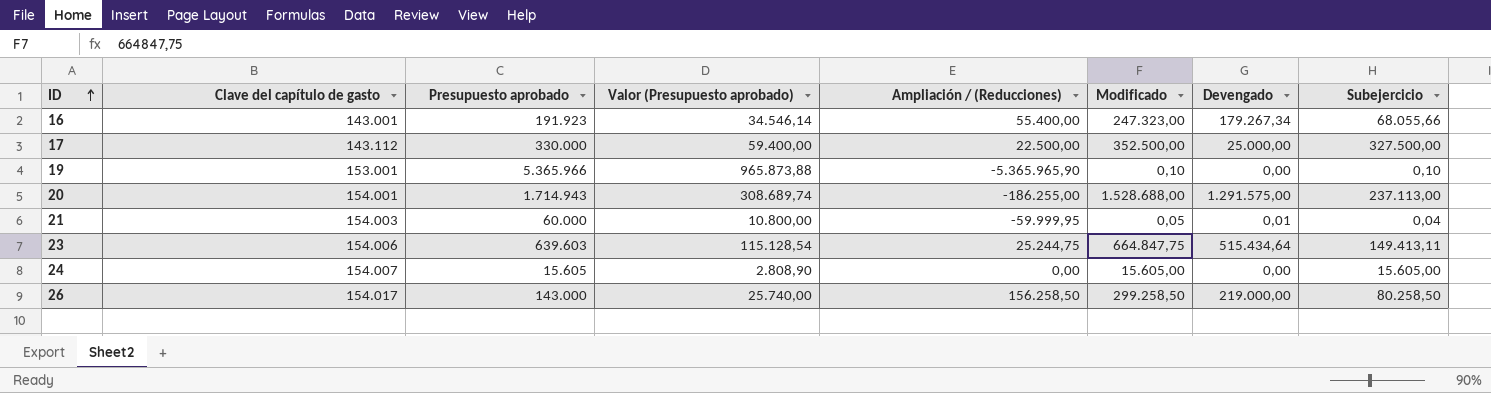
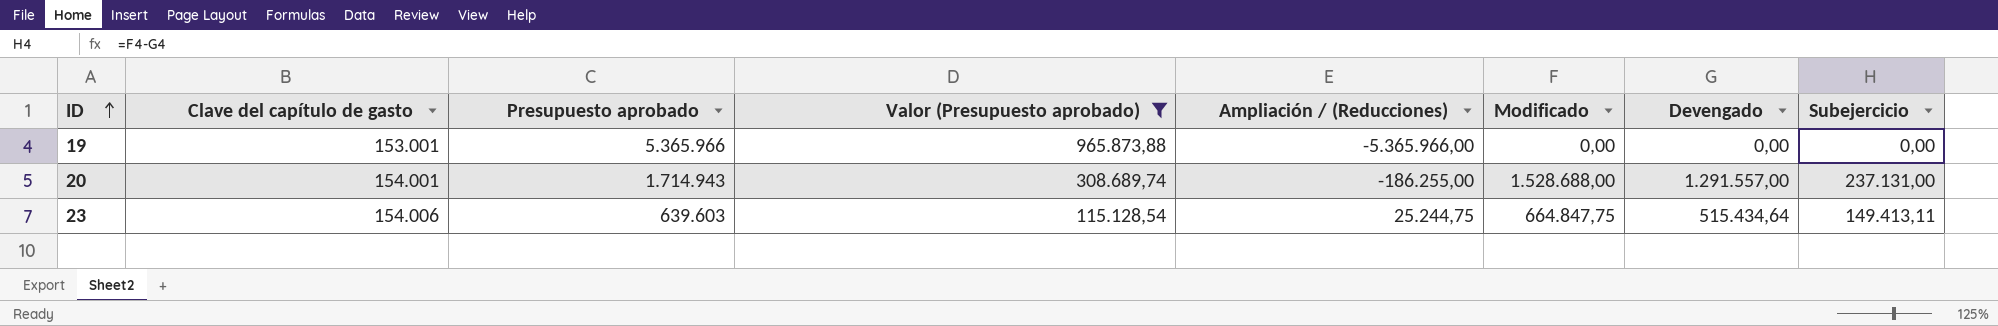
filter: none -> Valor (Presupuesto aprobado) >= 115.128,54
19 | Ampliación / (Reducciones): -5.365.965,90 -> -5.365.966,00
19 | Modificado: 0,10 -> 0,00
19 | Subejercicio: 0,10 -> 0,00
20 | Devengado: 1.291.575,00 -> 1.291.557,00
20 | Subejercicio: 237.113,00 -> 237.131,00

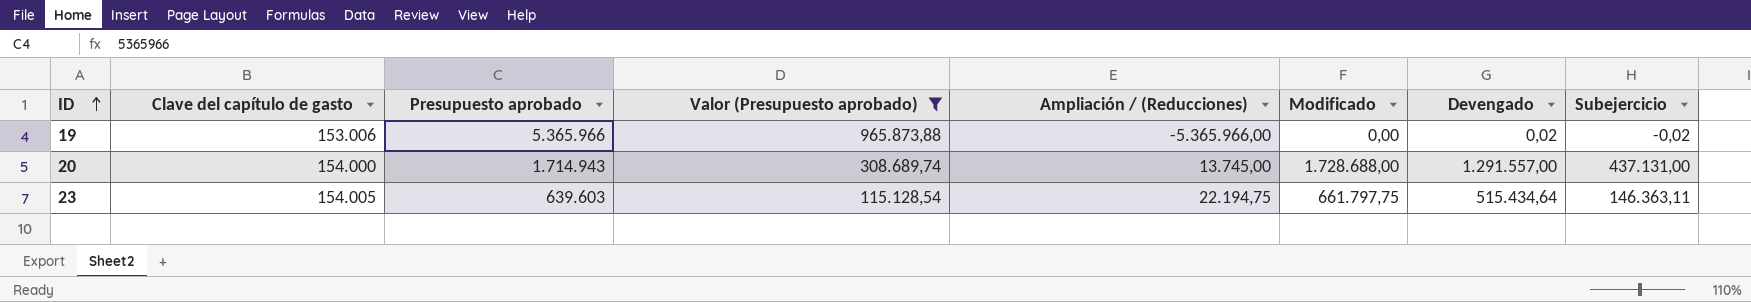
19 | Clave del capítulo de gasto: 153.001 -> 153.006
19 | Devengado: 0,00 -> 0,02
19 | Subejercicio: 0,00 -> -0,02
20 | Clave del capítulo de gasto: 154.001 -> 154.000
20 | Ampliación / (Reducciones): -186.255,00 -> 13.745,00
20 | Modificado: 1.528.688,00 -> 1.728.688,00
20 | Subejercicio: 237.131,00 -> 437.131,00
23 | Clave del capítulo de gasto: 154.006 -> 154.005
23 | Ampliación / (Reducciones): 25.244,75 -> 22.194,75
23 | Modificado: 664.847,75 -> 661.797,75
23 | Subejercicio: 149.413,11 -> 146.363,11

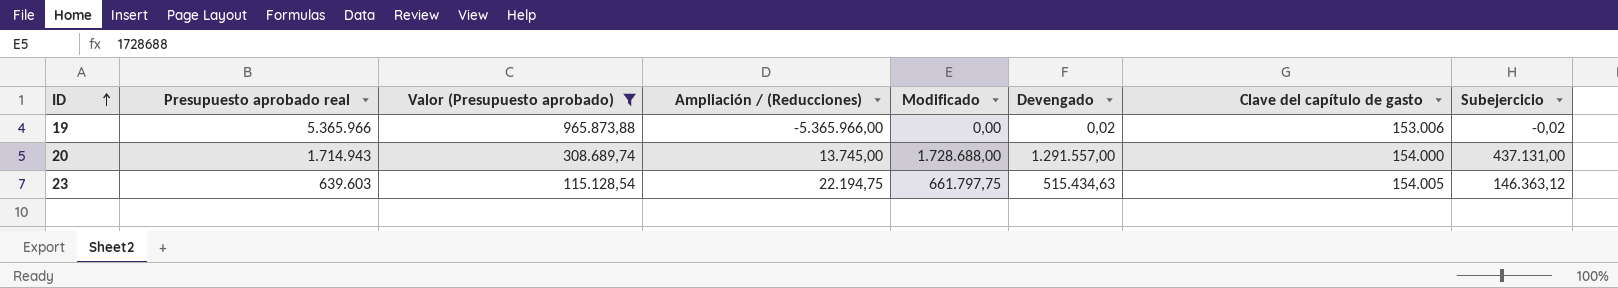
column name: Presupuesto aprobado -> Presupuesto aprobado real
column Clave del capítulo de gasto | position: 2 -> 7
23 | Devengado: 515.434,64 -> 515.434,63
23 | Subejercicio: 146.363,11 -> 146.363,12

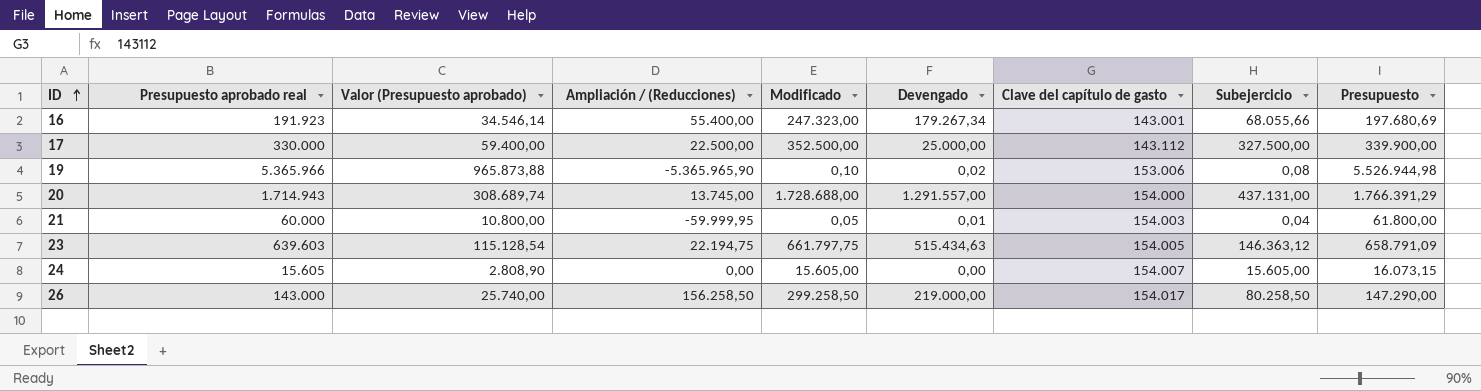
filter: Valor (Presupuesto aprobado) >= 115.128,54 -> none
column Presupuesto | formula: none -> [Presupuesto aprobado real] * 1,03
19 | Ampliación / (Reducciones): -5.365.966,00 -> -5.365.965,90
19 | Modificado: 0,00 -> 0,10
19 | Subejercicio: -0,02 -> 0,08

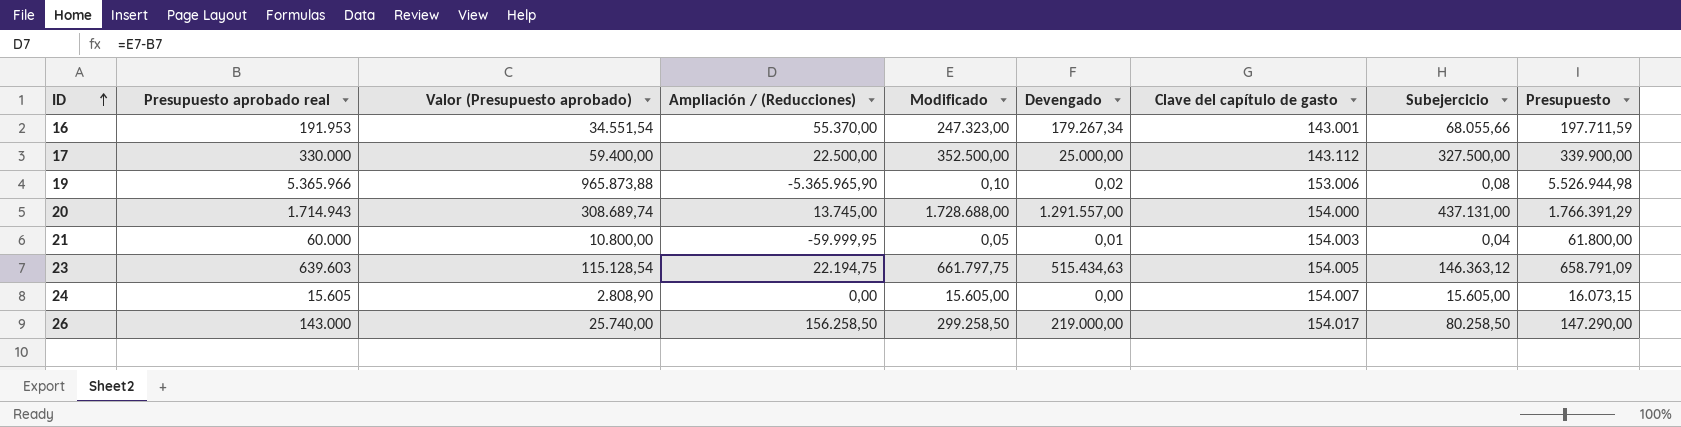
16 | Presupuesto aprobado real: 191.923 -> 191.953
16 | Valor (Presupuesto aprobado): 34.546,14 -> 34.551,54
16 | Ampliación / (Reducciones): 55.400,00 -> 55.370,00
16 | Presupuesto: 197.680,69 -> 197.711,59

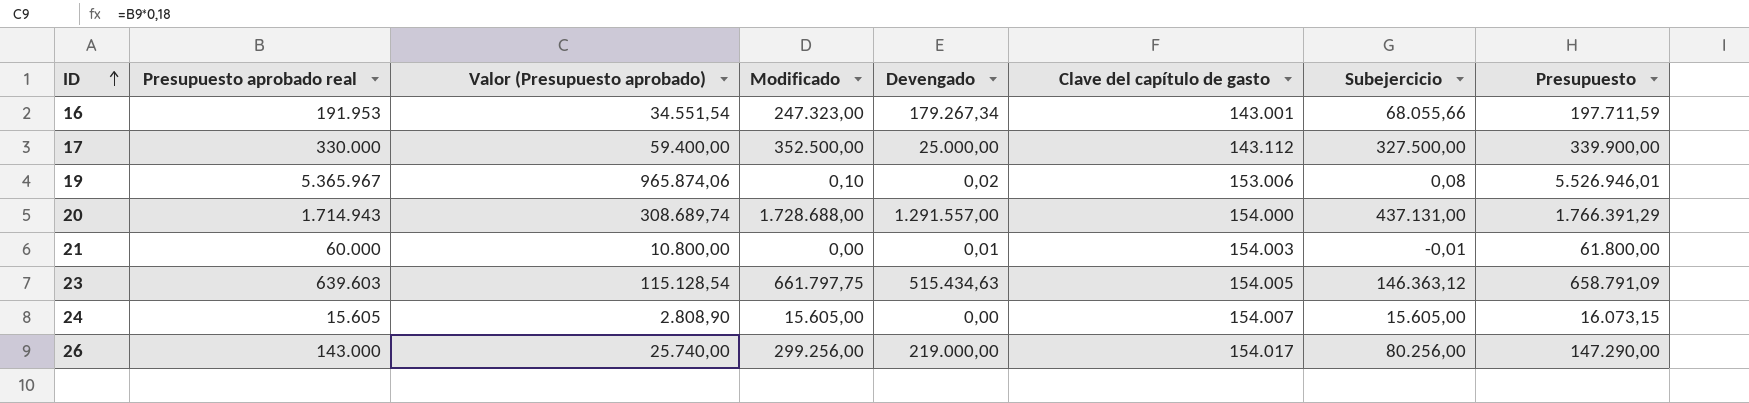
column Ampliación / (Reducciones) | formula: [Modificado] - [Presupuesto aprobado real] -> none
19 | Presupuesto aprobado real: 5.365.966 -> 5.365.967
19 | Valor (Presupuesto aprobado): 965.873,88 -> 965.874,06
19 | Presupuesto: 5.526.944,98 -> 5.526.946,01
21 | Modificado: 0,05 -> 0,00
21 | Subejercicio: 0,04 -> -0,01
26 | Modificado: 299.258,50 -> 299.256,00
26 | Subejercicio: 80.258,50 -> 80.256,00

